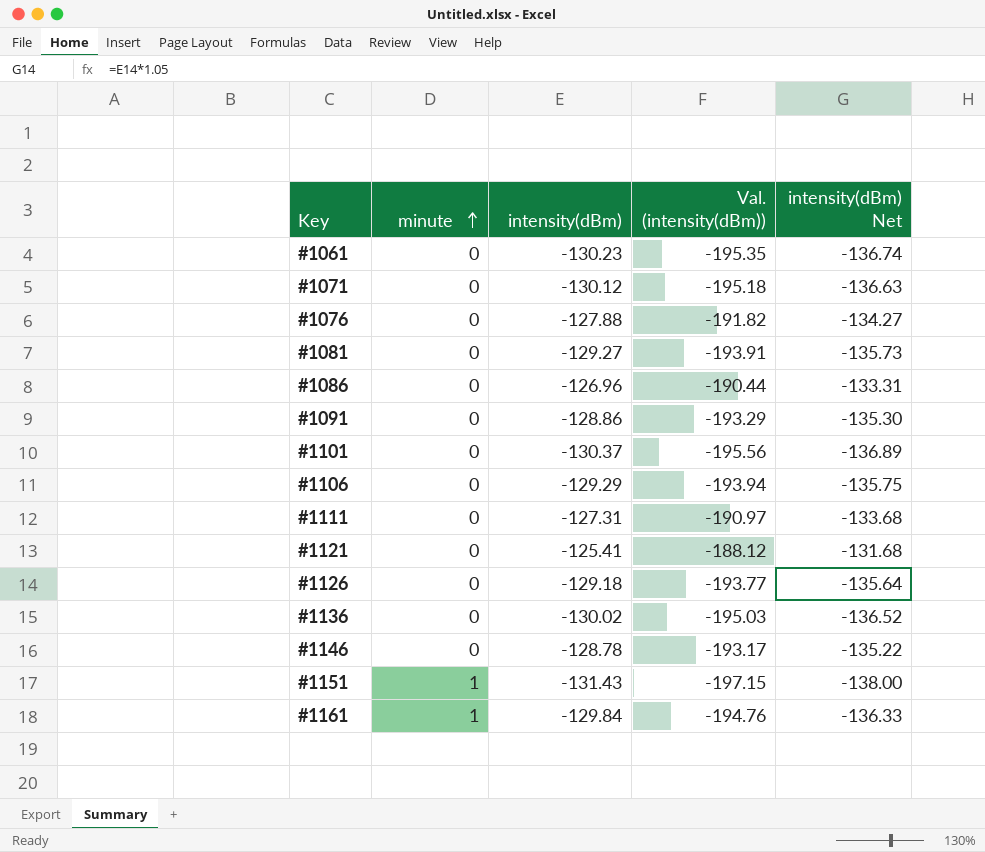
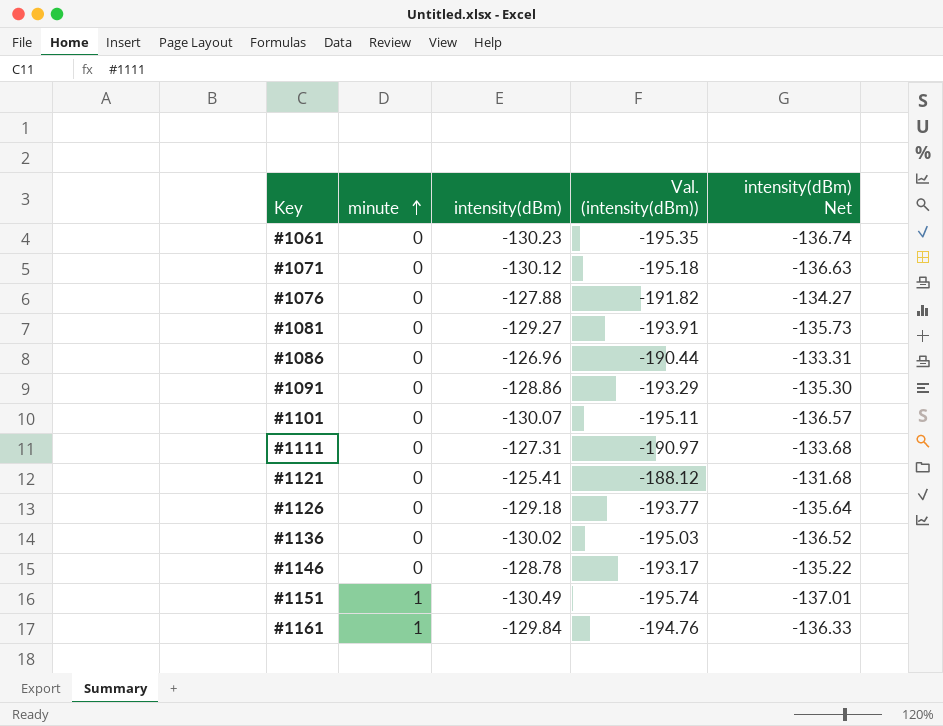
row #1106: 0 | -129.29 | -193.94 | -135.75 -> none
#1101 | intensity(dBm): -130.37 -> -130.07
#1101 | Val. (intensity(dBm)): -195.56 -> -195.11
#1101 | intensity(dBm) Net: -136.89 -> -136.57
#1151 | intensity(dBm): -131.43 -> -130.49
#1151 | Val. (intensity(dBm)): -197.15 -> -195.74
#1151 | intensity(dBm) Net: -138.00 -> -137.01

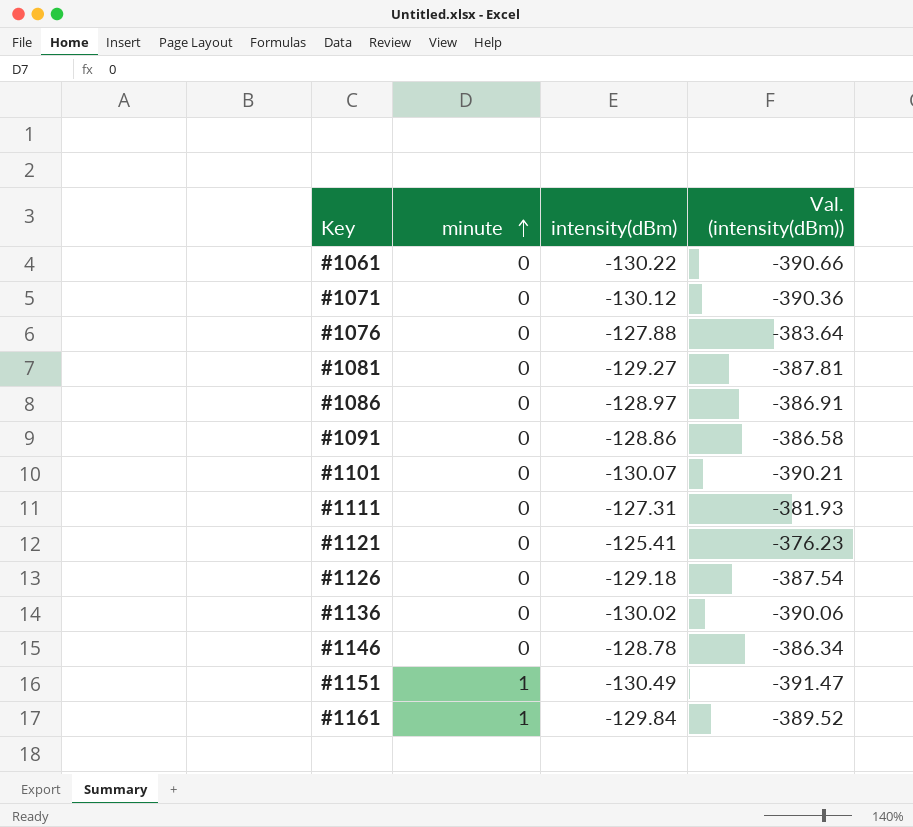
column intensity(dBm) Net | formula: [intensity(dBm)] * 1.05 -> none
column Val. (intensity(dBm)) | formula: [intensity(dBm)] * 1.5 -> [intensity(dBm)] * 3
#1061 | intensity(dBm): -130.23 -> -130.22
#1086 | intensity(dBm): -126.96 -> -128.97

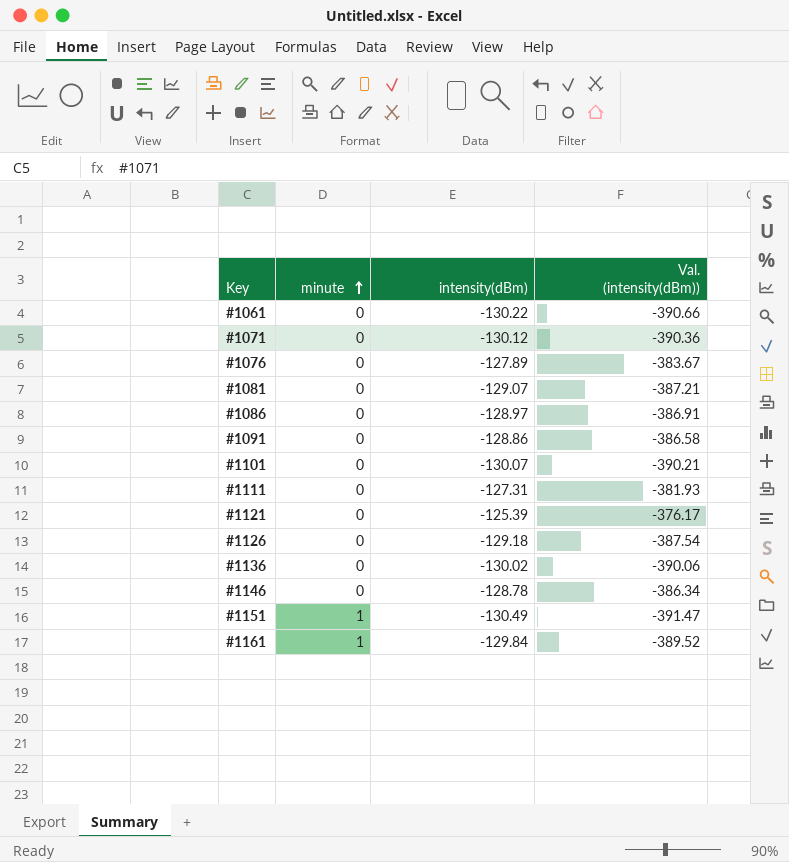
#1076 | intensity(dBm): -127.88 -> -127.89
#1076 | Val. (intensity(dBm)): -383.64 -> -383.67
#1081 | intensity(dBm): -129.27 -> -129.07
#1081 | Val. (intensity(dBm)): -387.81 -> -387.21
#1121 | intensity(dBm): -125.41 -> -125.39
#1121 | Val. (intensity(dBm)): -376.23 -> -376.17

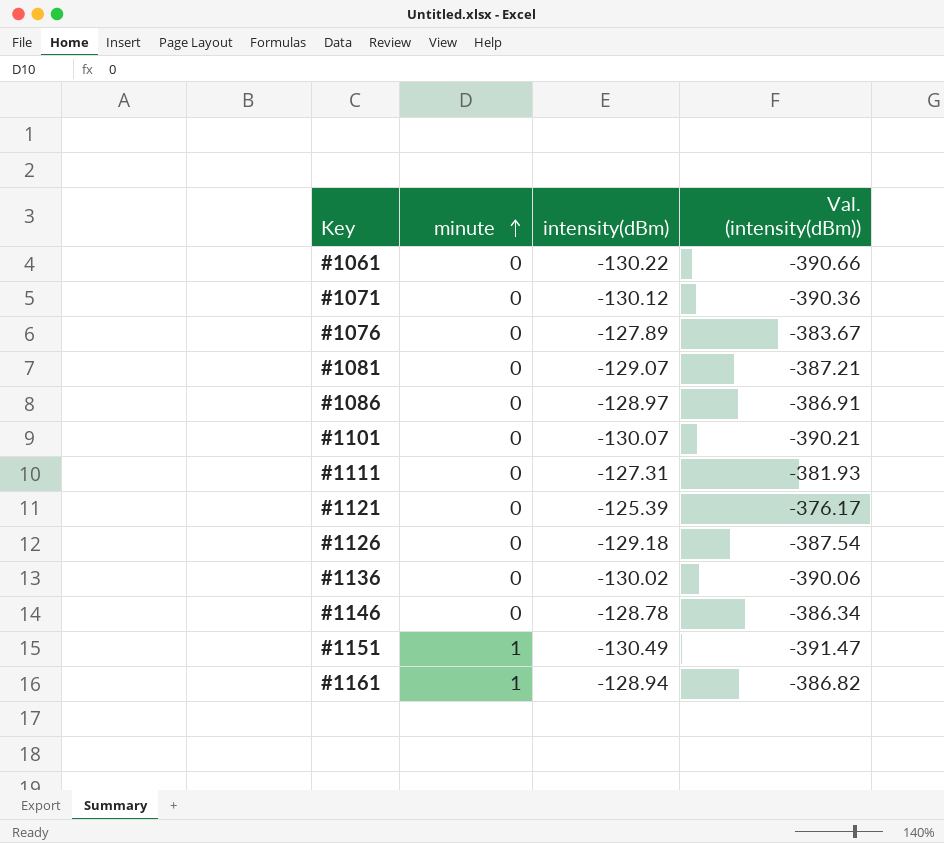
row #1091: 0 | -128.86 | -386.58 -> none
#1161 | intensity(dBm): -129.84 -> -128.94
#1161 | Val. (intensity(dBm)): -389.52 -> -386.82

